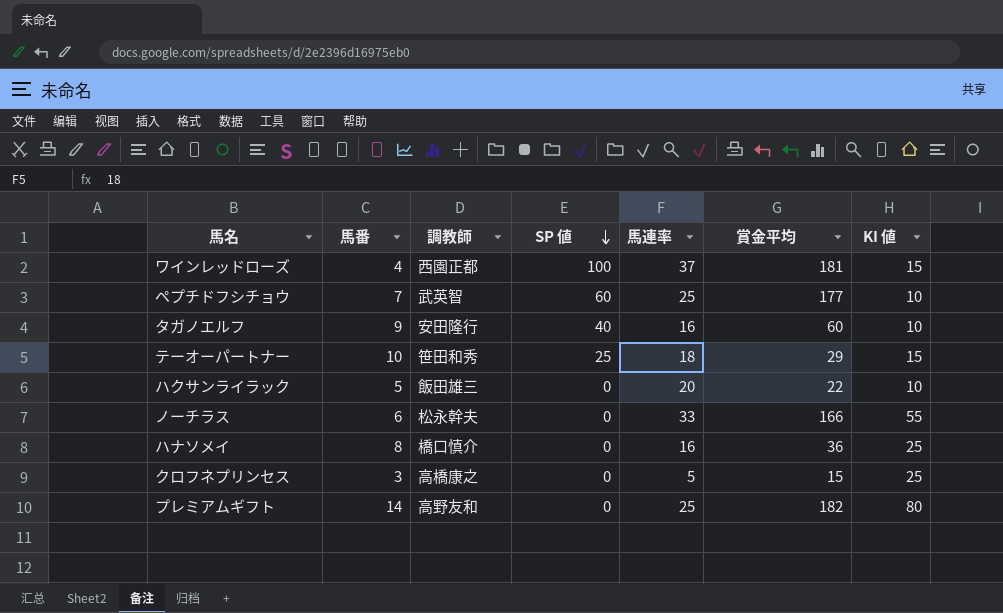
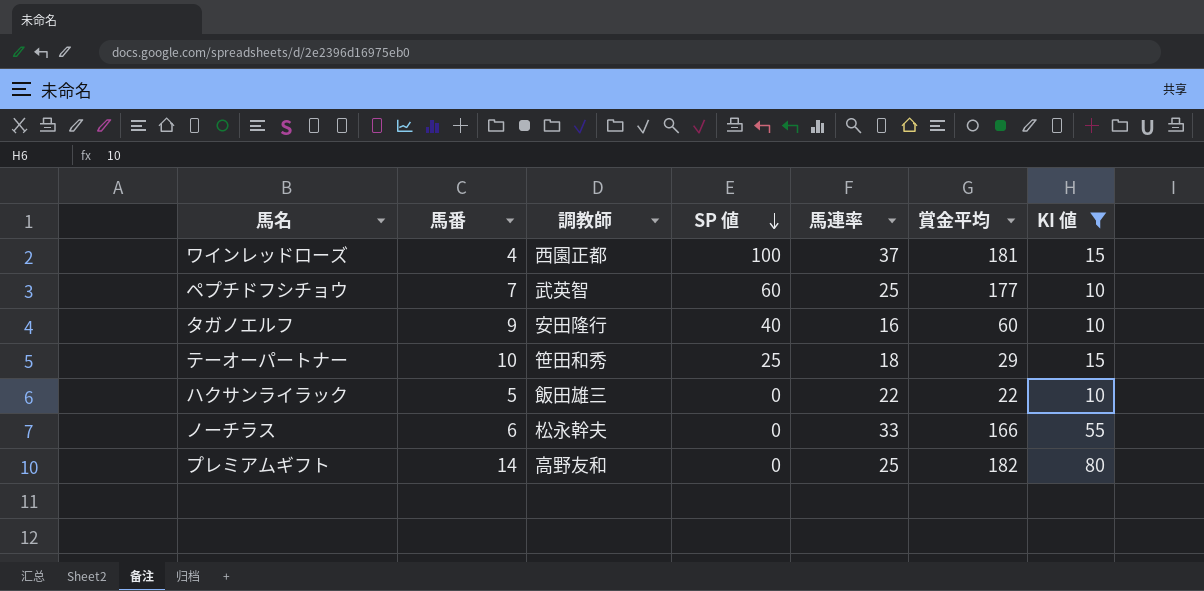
filter: none -> KI 値 != 25
ハクサンライラック | 馬連率: 20 -> 22

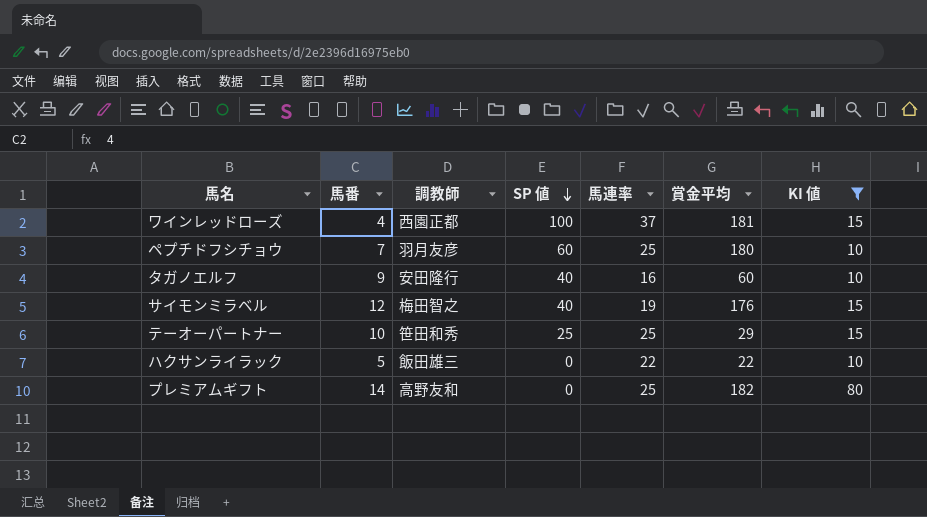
row ノーチラス: 6 | 松永幹夫 | 0 | 33 | 166 | 55 -> none
ペプチドフシチョウ | 調教師: 武英智 -> 羽月友彦
ペプチドフシチョウ | 賞金平均: 177 -> 180
row サイモンミラベル: none -> 12 | 梅田智之 | 40 | 19 | 176 | 15
テーオーパートナー | 馬連率: 18 -> 25

